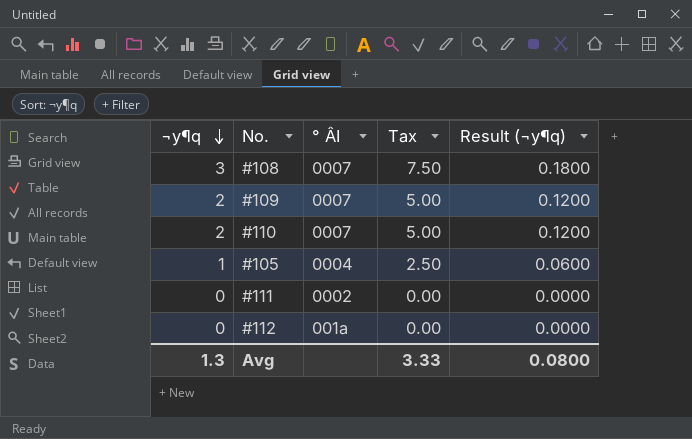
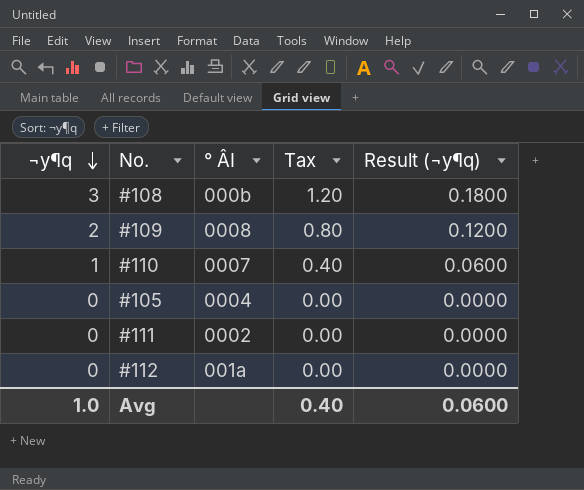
column Tax | formula: [¬y¶q] * 2.5 -> [¬y¶q] * 0.4
#108 | ° ÂI: 0007 -> 000b
#109 | ° ÂI: 0007 -> 0008
#110 | ¬y¶q: 2 -> 1
#110 | Result (¬y¶q): 0.1200 -> 0.0600
#105 | ¬y¶q: 1 -> 0
#105 | Result (¬y¶q): 0.0600 -> 0.0000
Avg | ¬y¶q: 1.3 -> 1.0
Avg | Tax: 3.33 -> 0.40
Avg | Result (¬y¶q): 0.0800 -> 0.0600

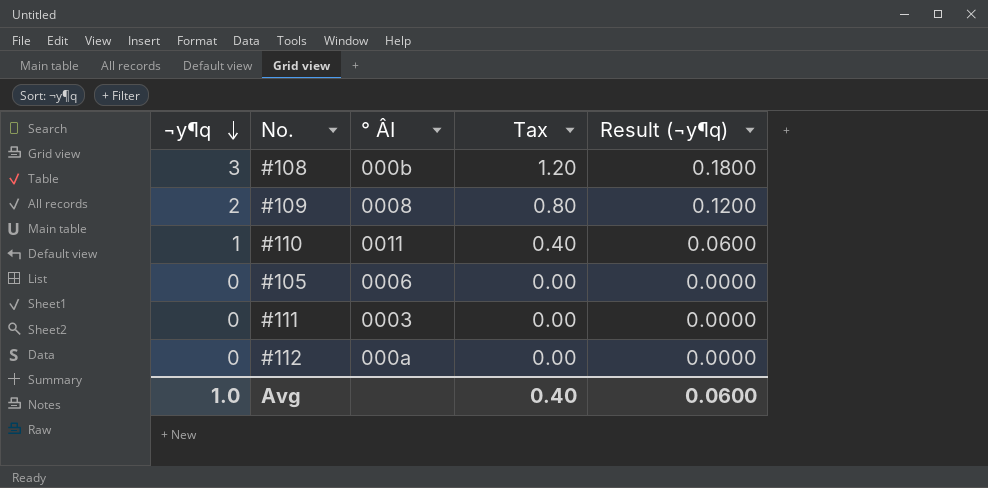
#110 | ° ÂI: 0007 -> 0011
#105 | ° ÂI: 0004 -> 0006
#111 | ° ÂI: 0002 -> 0003
#112 | ° ÂI: 001a -> 000a

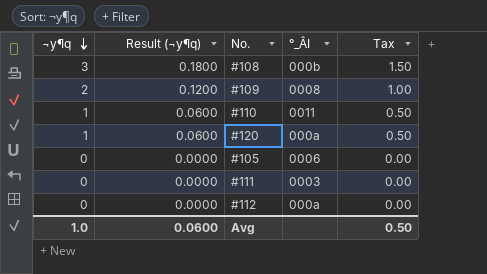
column Result (¬y¶q) | position: 5 -> 2
column name: ° ÂI -> °_ÂI
column Tax | formula: [¬y¶q] * 0.4 -> [¬y¶q] * 0.5
row #120: none -> 1 | 0.0600 | 000a | 0.50
Avg | Tax: 0.40 -> 0.50

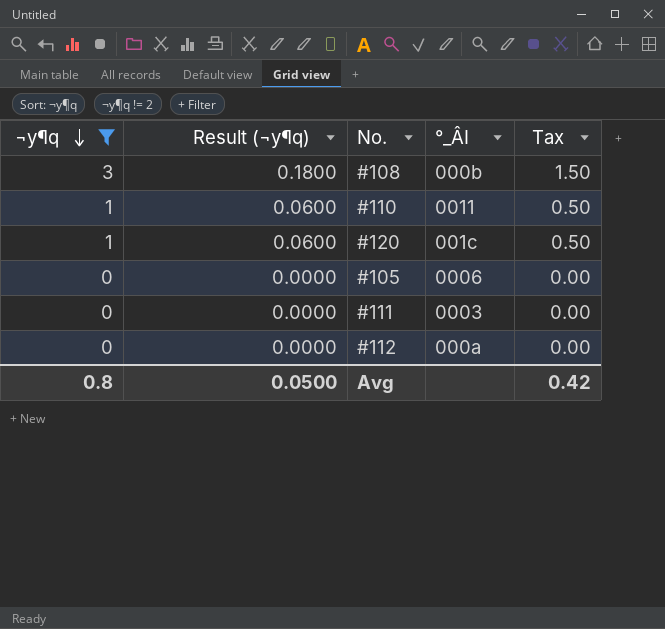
filter: none -> ¬y¶q != 2
#120 | °_ÂI: 000a -> 001c
Avg | ¬y¶q: 1.0 -> 0.8
Avg | Result (¬y¶q): 0.0600 -> 0.0500
Avg | Tax: 0.50 -> 0.42

